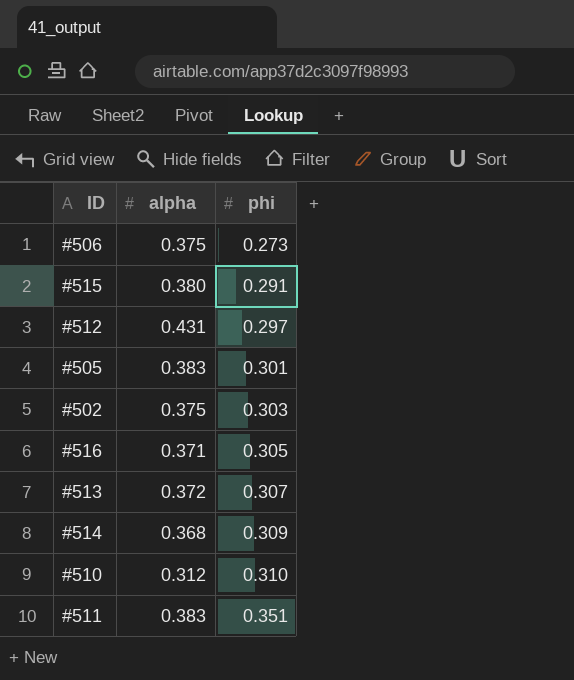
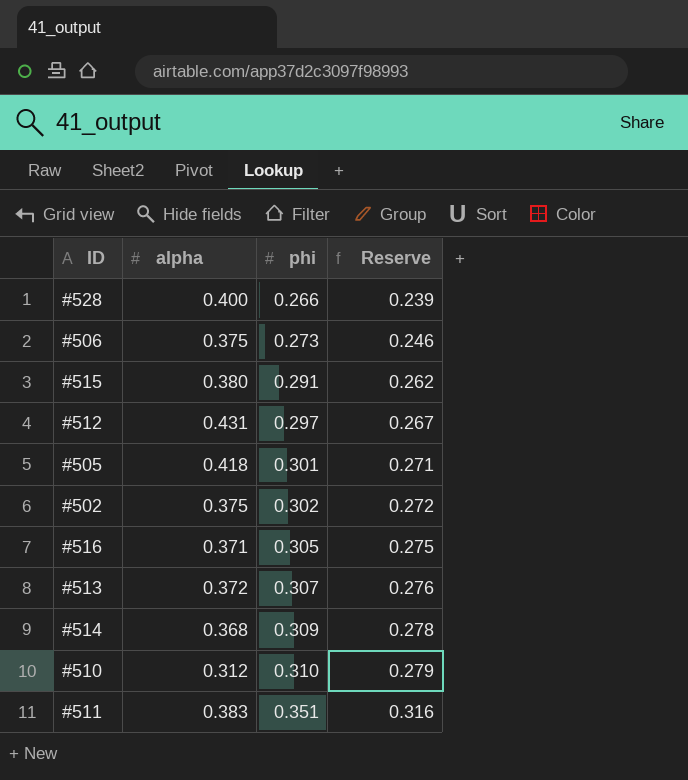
column Reserve | formula: none -> [phi] * 0.9
row #528: none -> 0.400 | 0.266 | 0.239
#505 | alpha: 0.383 -> 0.418
#502 | phi: 0.303 -> 0.302

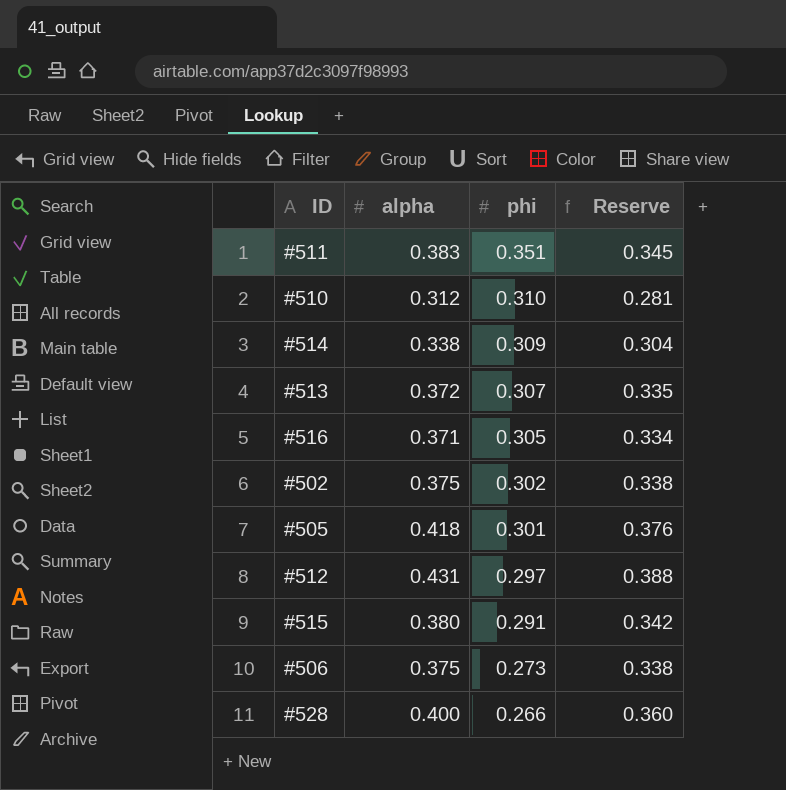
row order: phi ascending -> phi descending
column Reserve | formula: [phi] * 0.9 -> [alpha] * 0.9
#514 | alpha: 0.368 -> 0.338

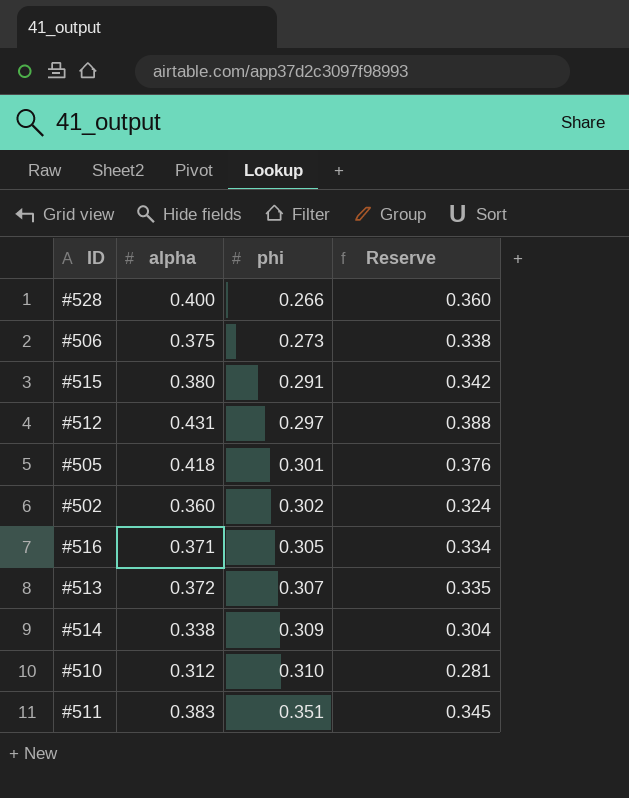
row order: phi descending -> phi ascending
#502 | alpha: 0.375 -> 0.360
#502 | Reserve: 0.338 -> 0.324

